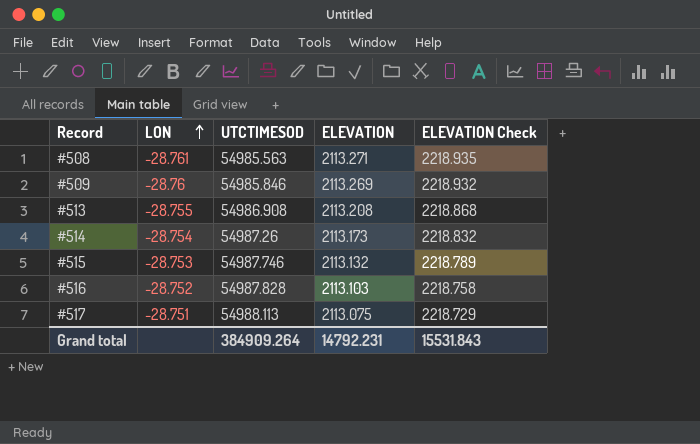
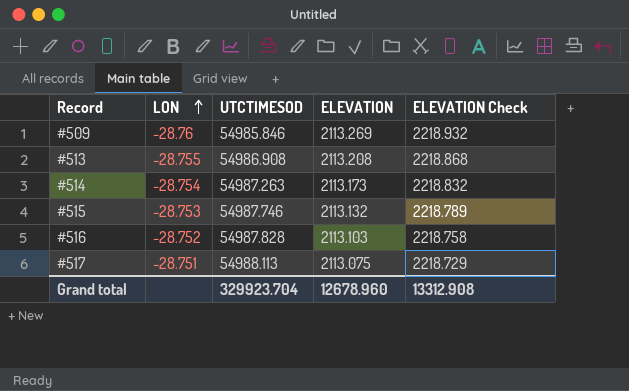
row #508: -28.761 | 54985.563 | 2113.271 | 2218.935 -> none
#514 | UTCTIMESOD: 54987.26 -> 54987.263
Grand total | UTCTIMESOD: 384909.264 -> 329923.704
Grand total | ELEVATION: 14792.231 -> 12678.960
Grand total | ELEVATION Check: 15531.843 -> 13312.908

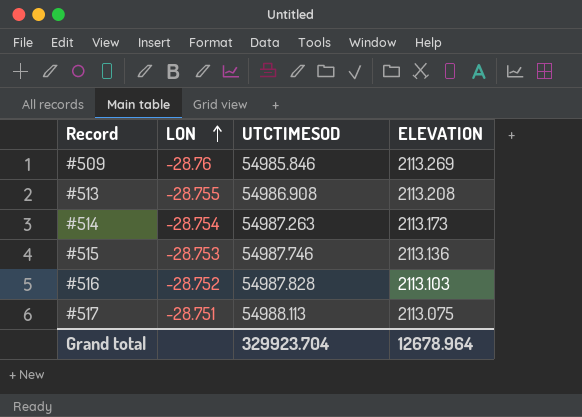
column ELEVATION Check | formula: [ELEVATION] * 1.05 -> none
#515 | ELEVATION: 2113.132 -> 2113.136
Grand total | ELEVATION: 12678.960 -> 12678.964

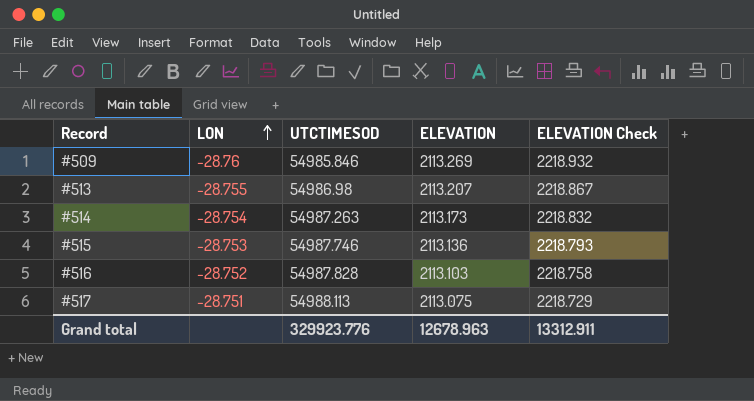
column ELEVATION Check | formula: none -> [ELEVATION] * 1.05
#513 | UTCTIMESOD: 54986.908 -> 54986.98
#513 | ELEVATION: 2113.208 -> 2113.207
Grand total | UTCTIMESOD: 329923.704 -> 329923.776
Grand total | ELEVATION: 12678.964 -> 12678.963

